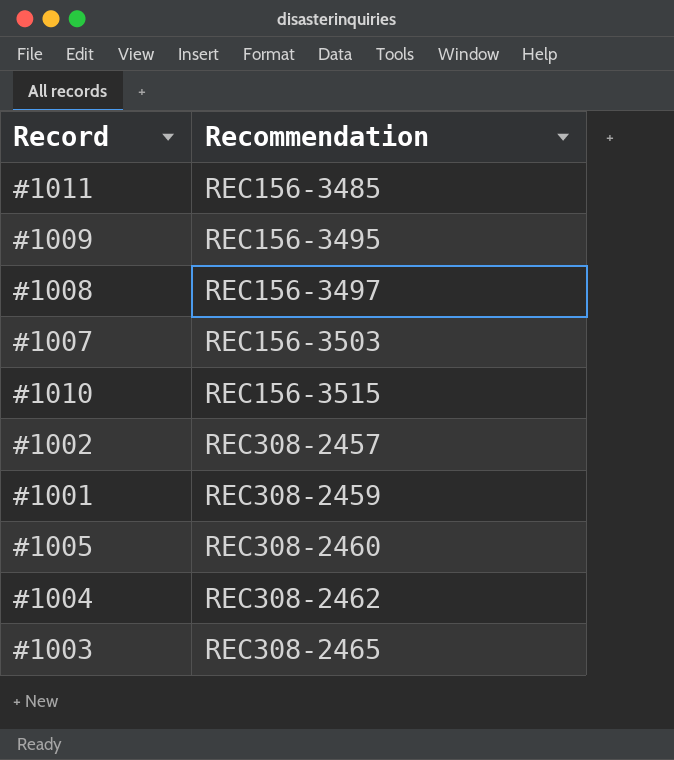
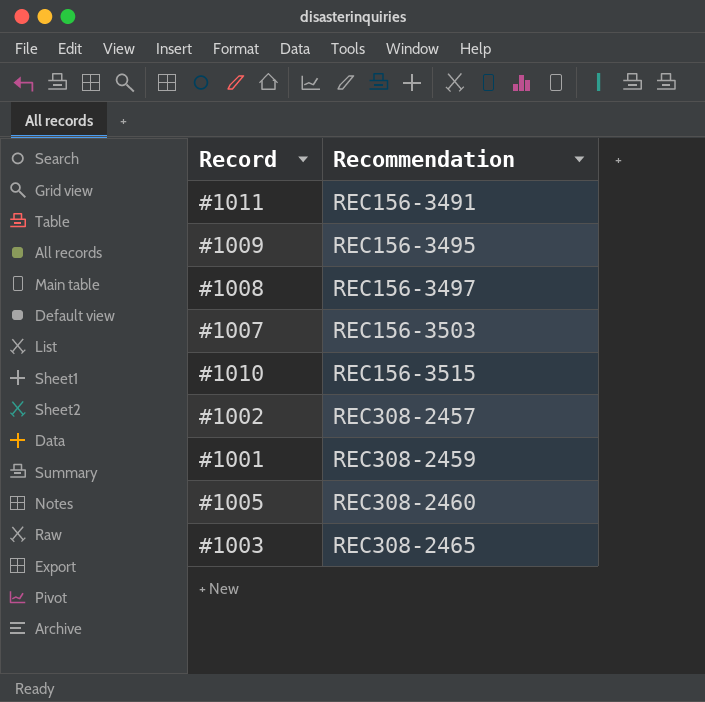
row #1004: REC308-2462 -> none
#1011 | Recommendation: REC156-3485 -> REC156-3491

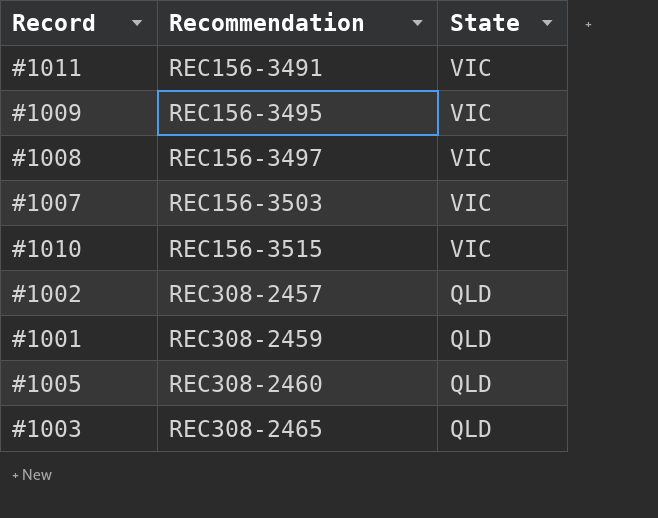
column State | position: none -> 3

